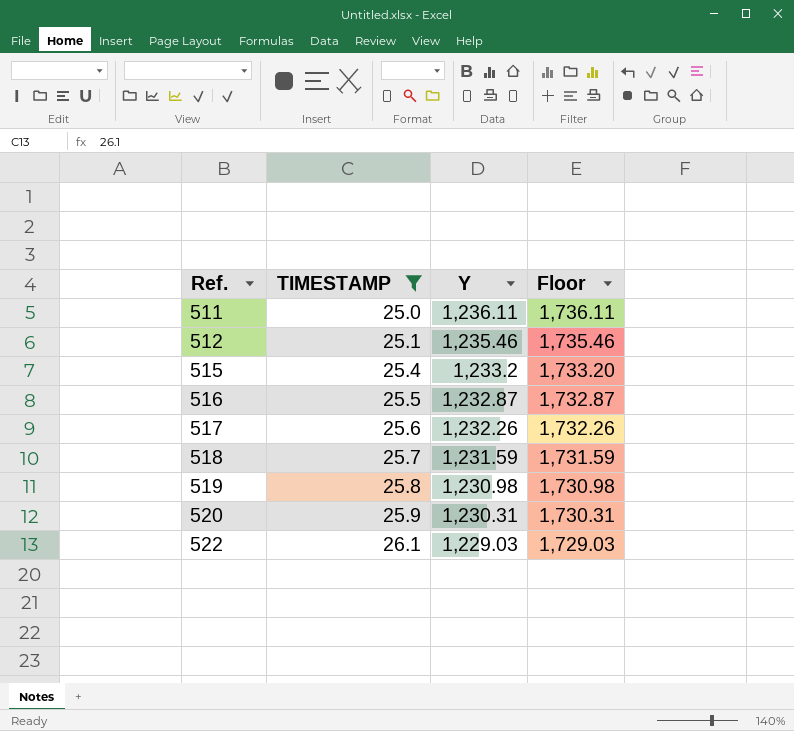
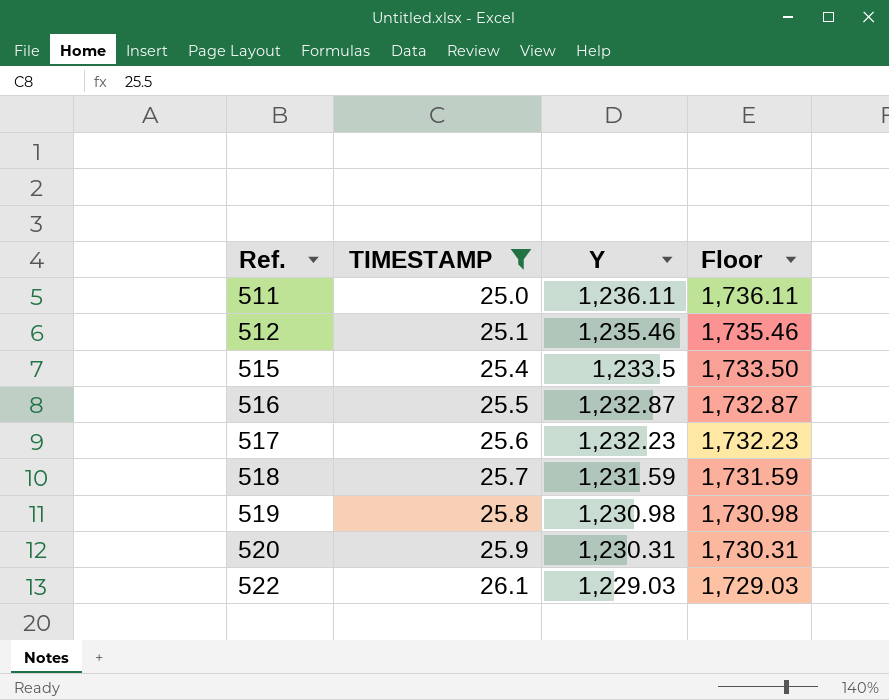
515 | Y: 1,233.2 -> 1,233.5
515 | Floor: 1,733.20 -> 1,733.50
517 | Y: 1,232.26 -> 1,232.23
517 | Floor: 1,732.26 -> 1,732.23

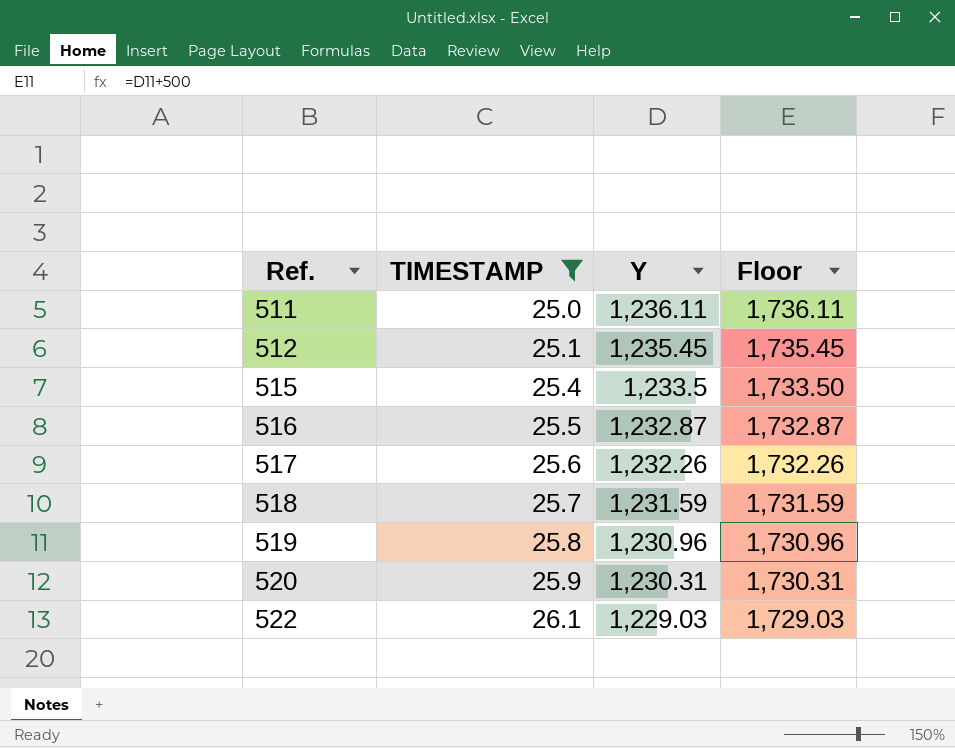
512 | Y: 1,235.46 -> 1,235.45
512 | Floor: 1,735.46 -> 1,735.45
517 | Y: 1,232.23 -> 1,232.26
517 | Floor: 1,732.23 -> 1,732.26
519 | Y: 1,230.98 -> 1,230.96
519 | Floor: 1,730.98 -> 1,730.96

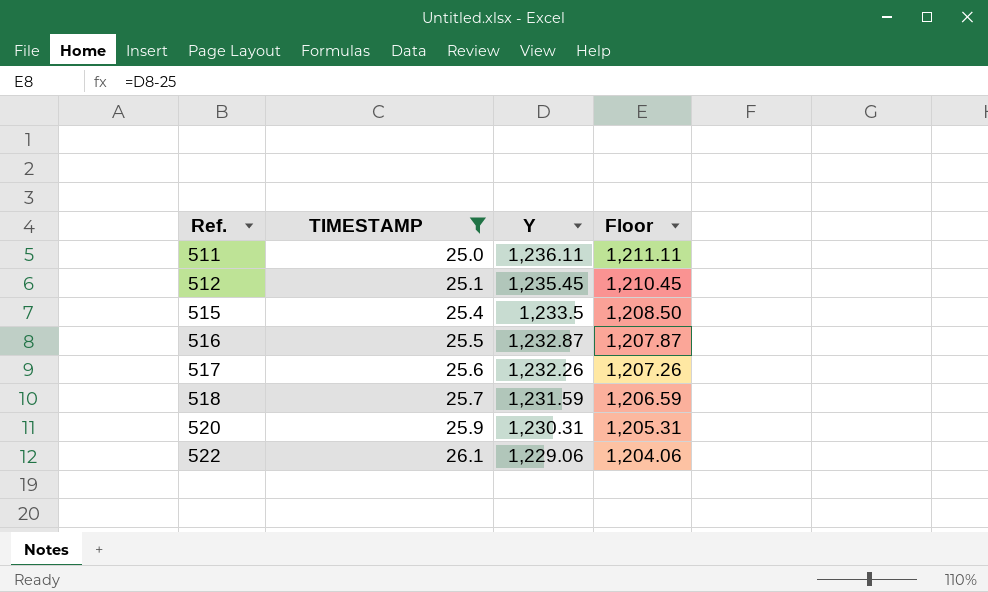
column Floor | formula: [Y] + 500 -> [Y] - 25
row 519: 25.8 | 1,230.96 | 1,730.96 -> none
522 | Y: 1,229.03 -> 1,229.06

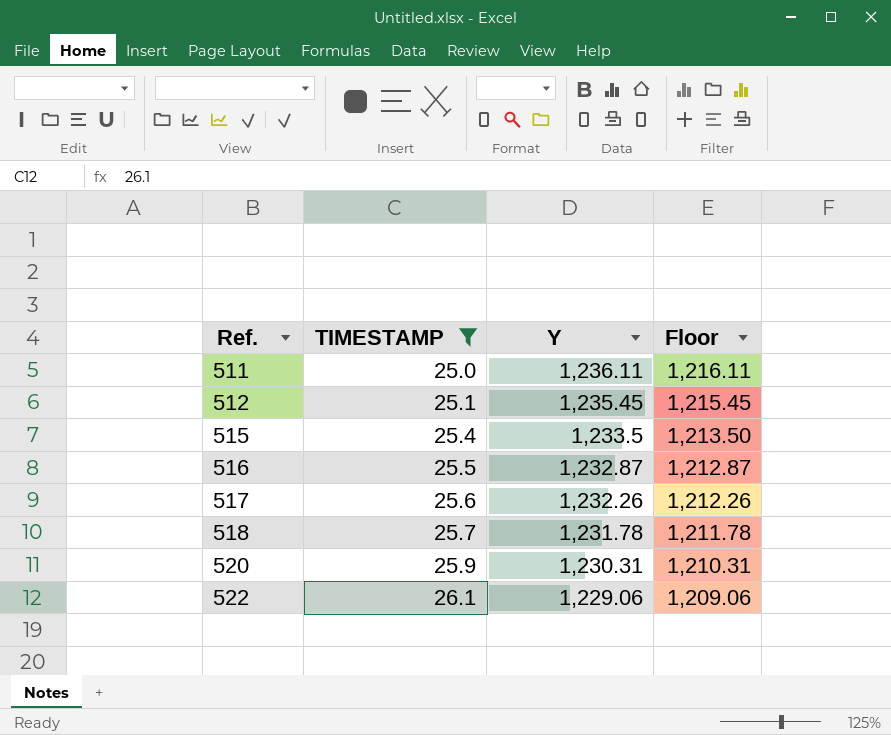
column Floor | formula: [Y] - 25 -> [Y] - 20
518 | Y: 1,231.59 -> 1,231.78

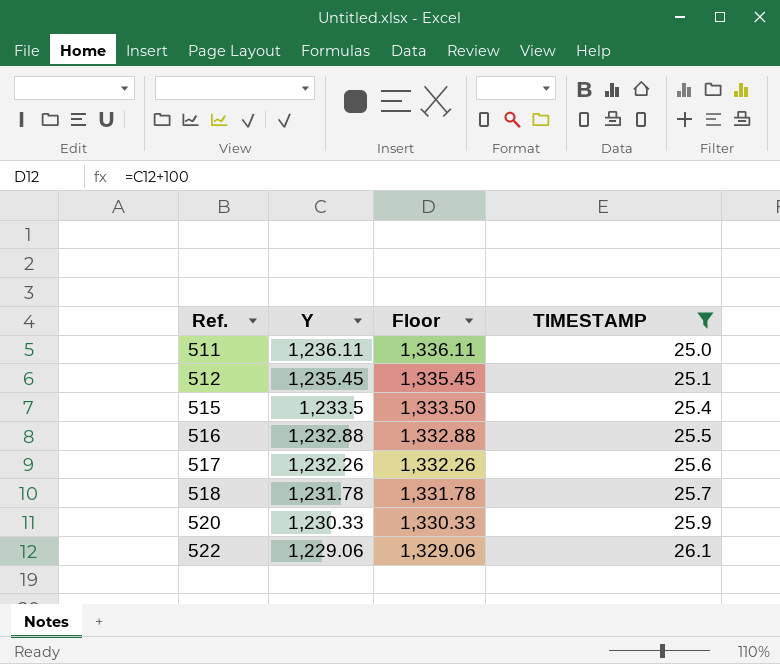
column Floor | formula: [Y] - 20 -> [Y] + 100
column TIMESTAMP | position: 2 -> 4
516 | Y: 1,232.87 -> 1,232.88
520 | Y: 1,230.31 -> 1,230.33

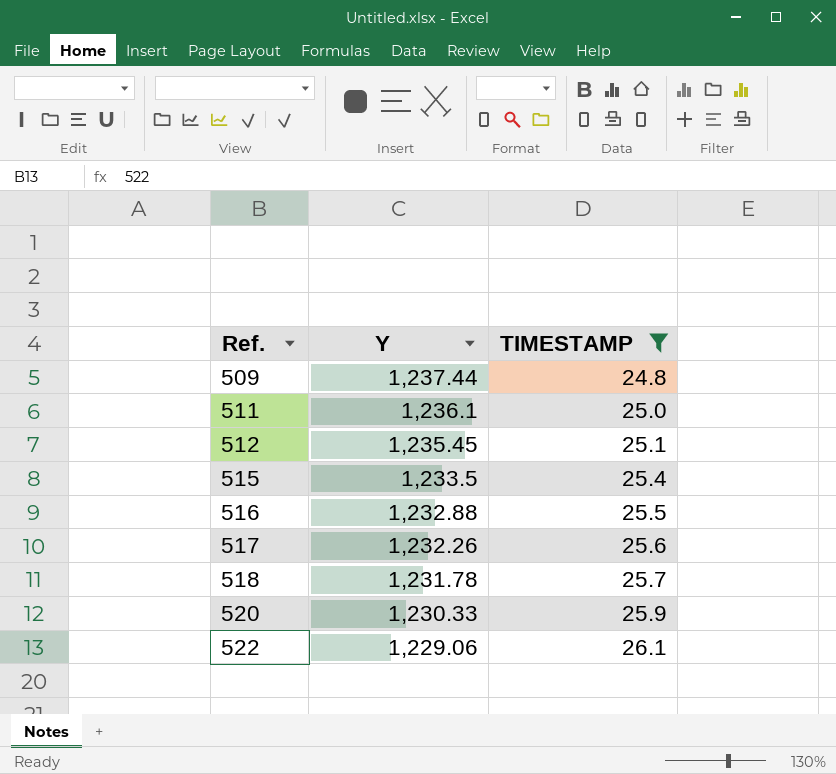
column Floor | formula: [Y] + 100 -> none
row 509: none -> 1,237.44 | 24.8
511 | Y: 1,236.11 -> 1,236.1

